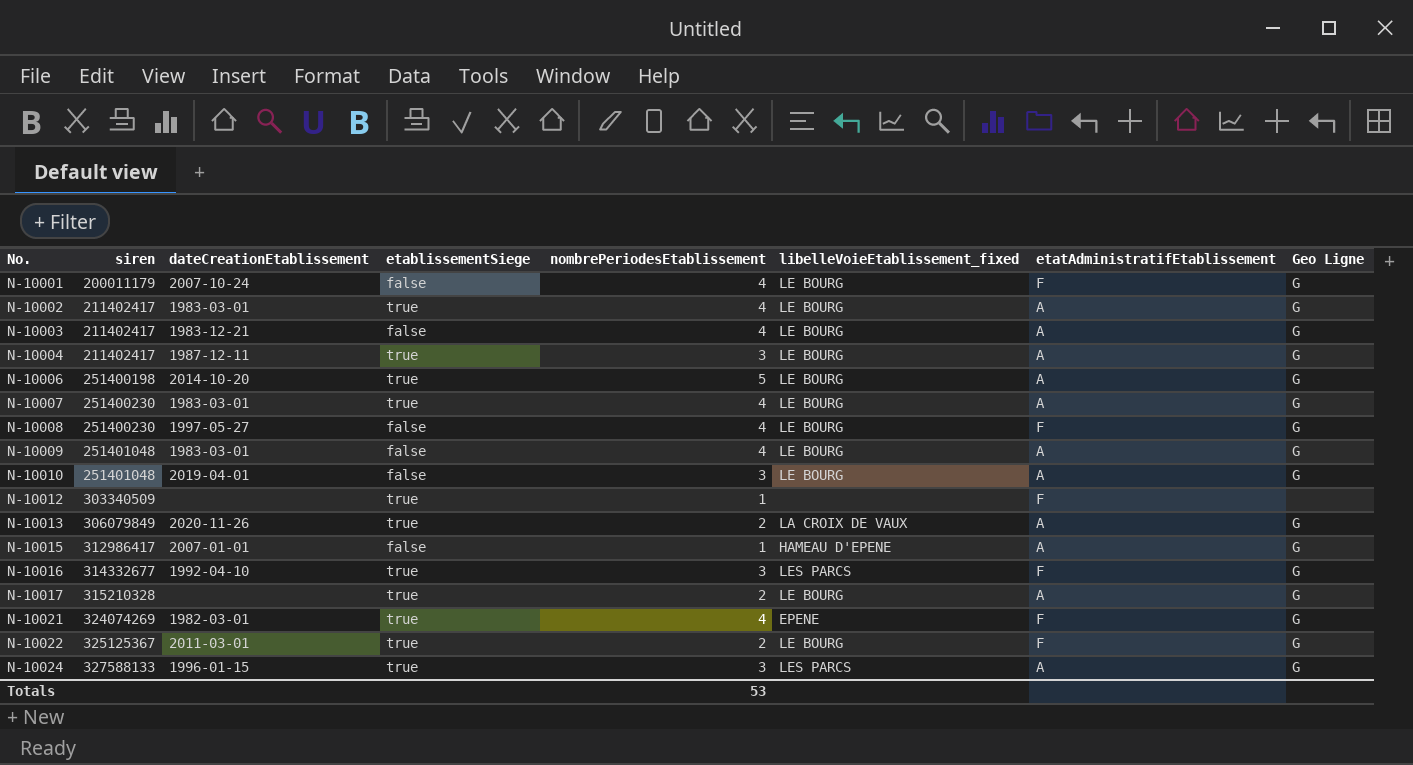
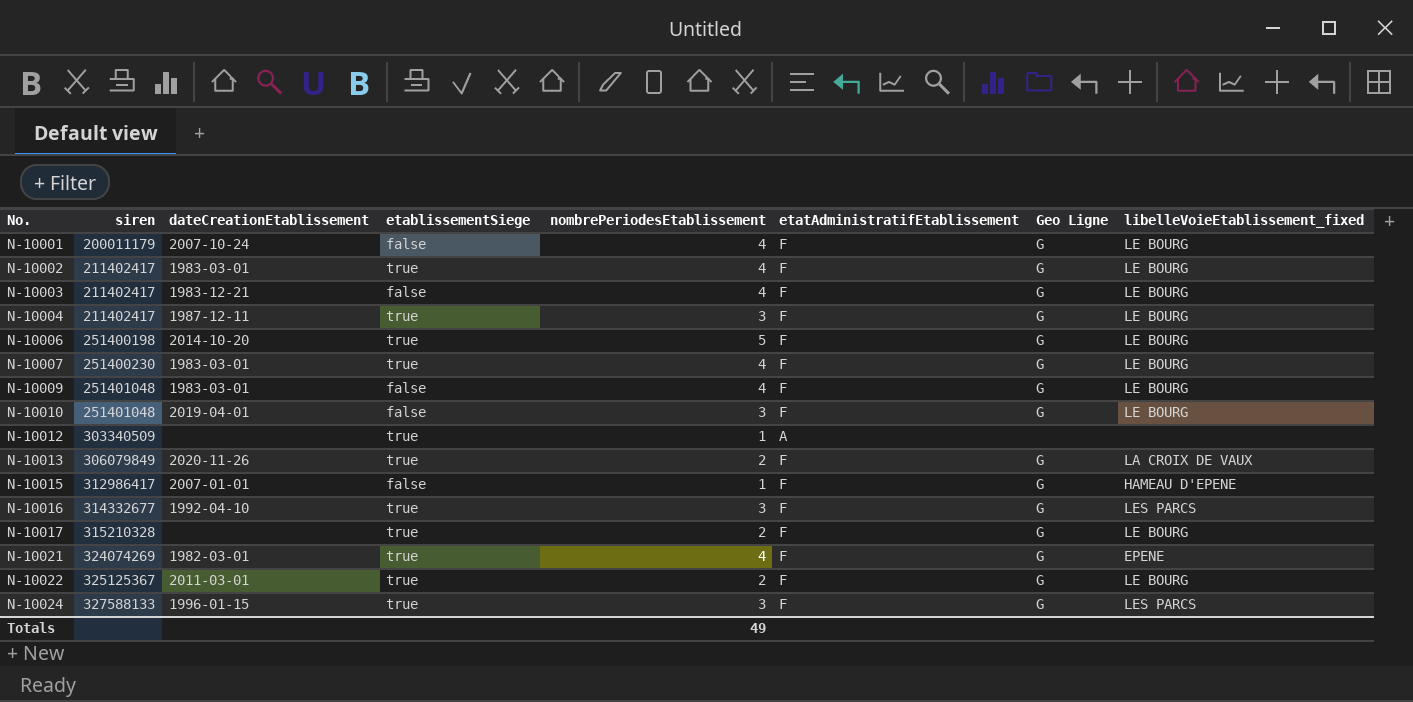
column libelleVoieEtablissement_fixed | position: 6 -> 8
row N-10008: 251400230 | 1997-05-27 | false | 4 | LE BOURG | F | G -> none
N-10002 | etatAdministratifEtablissement: A -> F
N-10003 | etatAdministratifEtablissement: A -> F
N-10004 | etatAdministratifEtablissement: A -> F
N-10006 | etatAdministratifEtablissement: A -> F
N-10007 | etatAdministratifEtablissement: A -> F
N-10009 | etatAdministratifEtablissement: A -> F
N-10010 | etatAdministratifEtablissement: A -> F
N-10012 | etatAdministratifEtablissement: F -> A
N-10013 | etatAdministratifEtablissement: A -> F
N-10015 | etatAdministratifEtablissement: A -> F
N-10017 | etatAdministratifEtablissement: A -> F
N-10024 | etatAdministratifEtablissement: A -> F
Totals | nombrePeriodesEtablissement: 53 -> 49

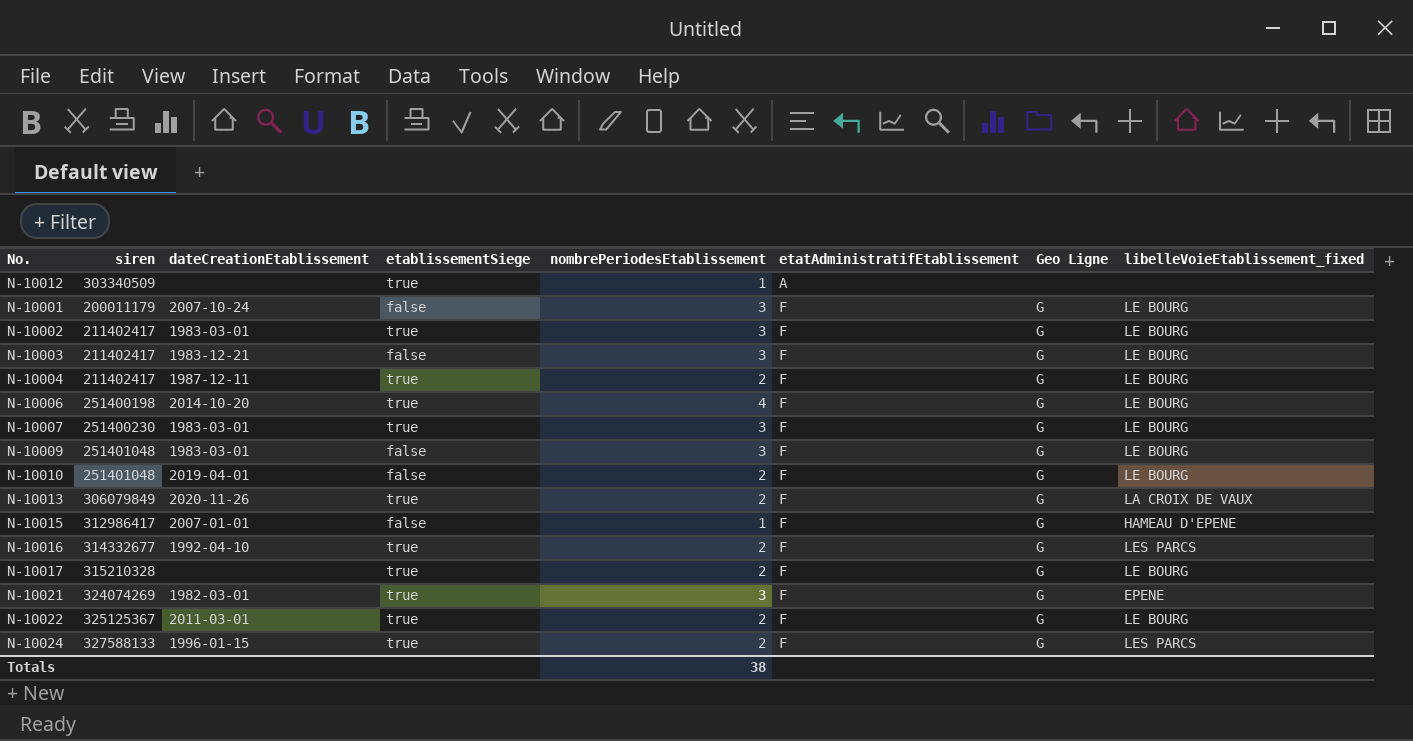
row order: No. ascending -> etatAdministratifEtablissement ascending
N-10001 | nombrePeriodesEtablissement: 4 -> 3
N-10002 | nombrePeriodesEtablissement: 4 -> 3
N-10003 | nombrePeriodesEtablissement: 4 -> 3
N-10004 | nombrePeriodesEtablissement: 3 -> 2
N-10006 | nombrePeriodesEtablissement: 5 -> 4
N-10007 | nombrePeriodesEtablissement: 4 -> 3
N-10009 | nombrePeriodesEtablissement: 4 -> 3
N-10010 | nombrePeriodesEtablissement: 3 -> 2
N-10016 | nombrePeriodesEtablissement: 3 -> 2
N-10021 | nombrePeriodesEtablissement: 4 -> 3
N-10024 | nombrePeriodesEtablissement: 3 -> 2
Totals | nombrePeriodesEtablissement: 49 -> 38

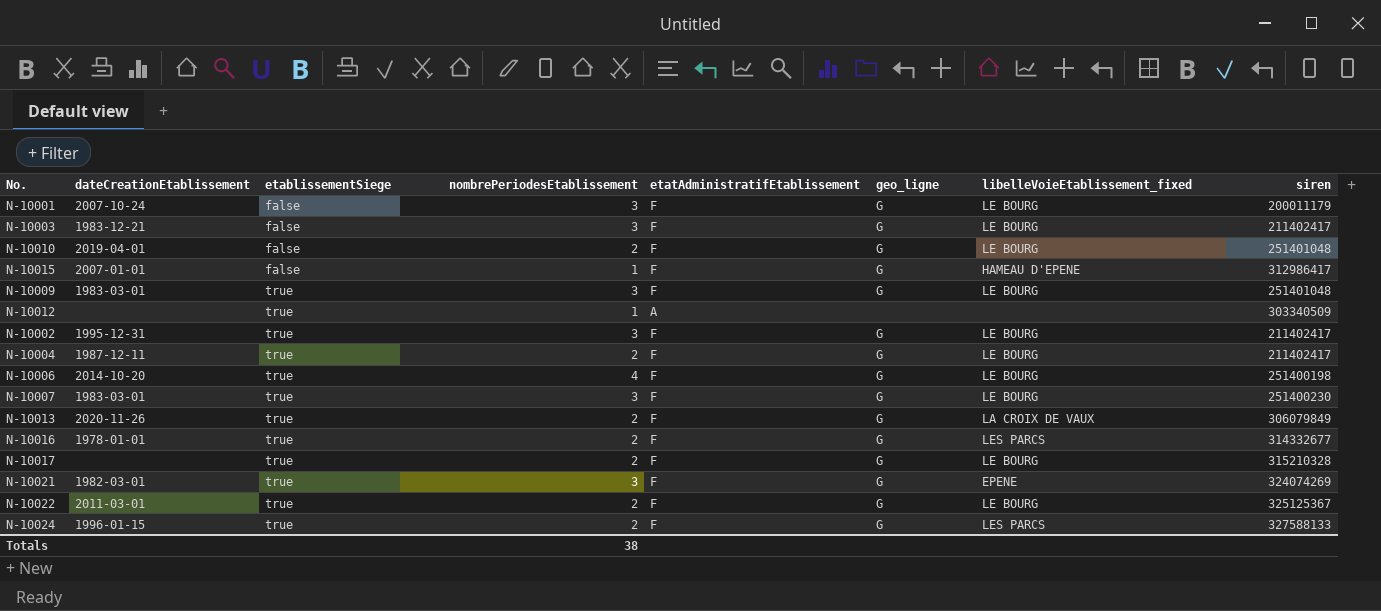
row order: etatAdministratifEtablissement ascending -> etablissementSiege ascending
column name: Geo Ligne -> geo_ligne
column siren | position: 2 -> 8
N-10009 | etablissementSiege: false -> true
N-10002 | dateCreationEtablissement: 1983-03-01 -> 1995-12-31
N-10016 | dateCreationEtablissement: 1992-04-10 -> 1978-01-01

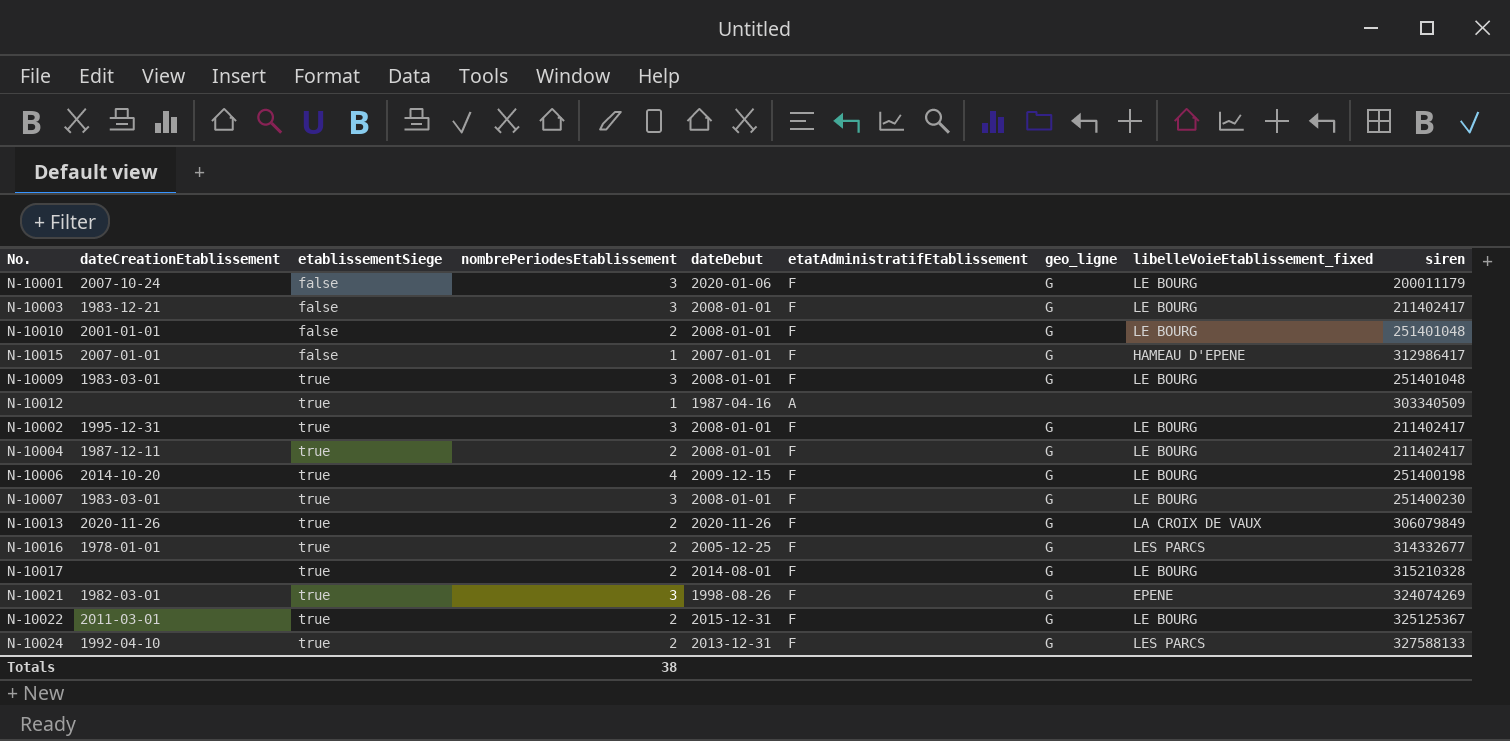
column dateDebut | position: none -> 5
N-10010 | dateCreationEtablissement: 2019-04-01 -> 2001-01-01
N-10024 | dateCreationEtablissement: 1996-01-15 -> 1992-04-10

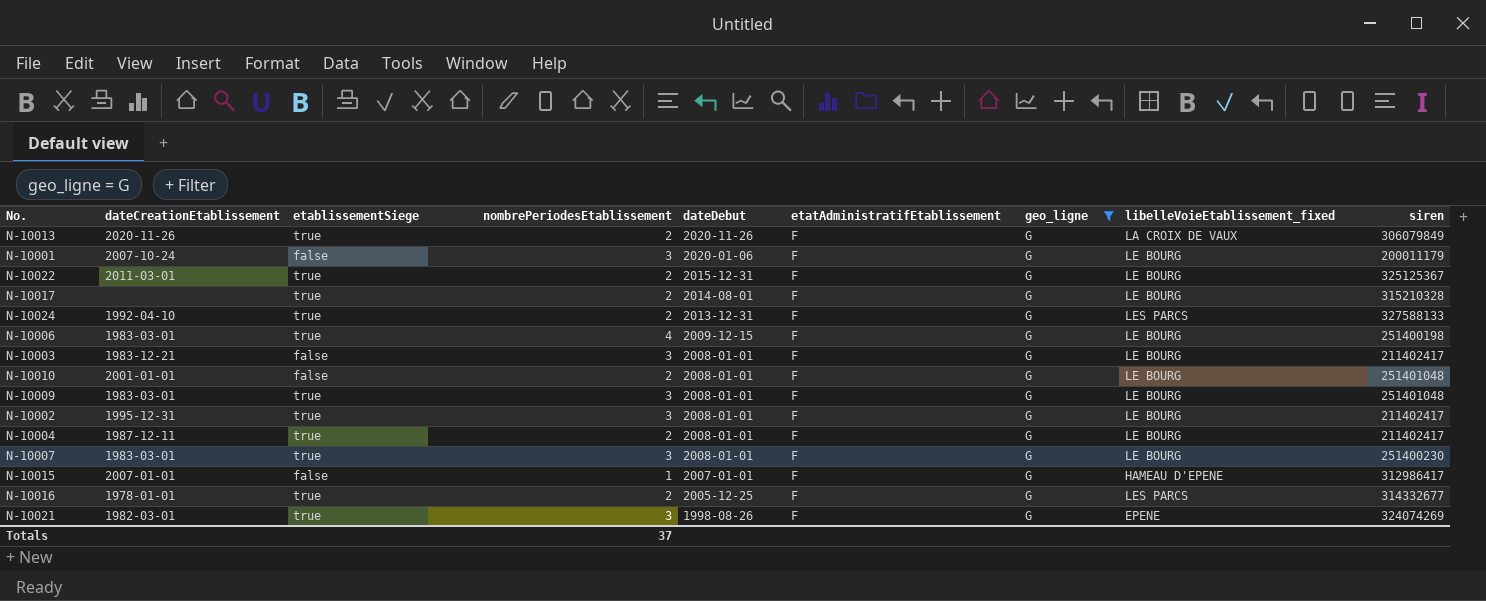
filter: none -> geo_ligne = G
row order: etablissementSiege ascending -> dateDebut descending
N-10006 | dateCreationEtablissement: 2014-10-20 -> 1983-03-01
Totals | nombrePeriodesEtablissement: 38 -> 37

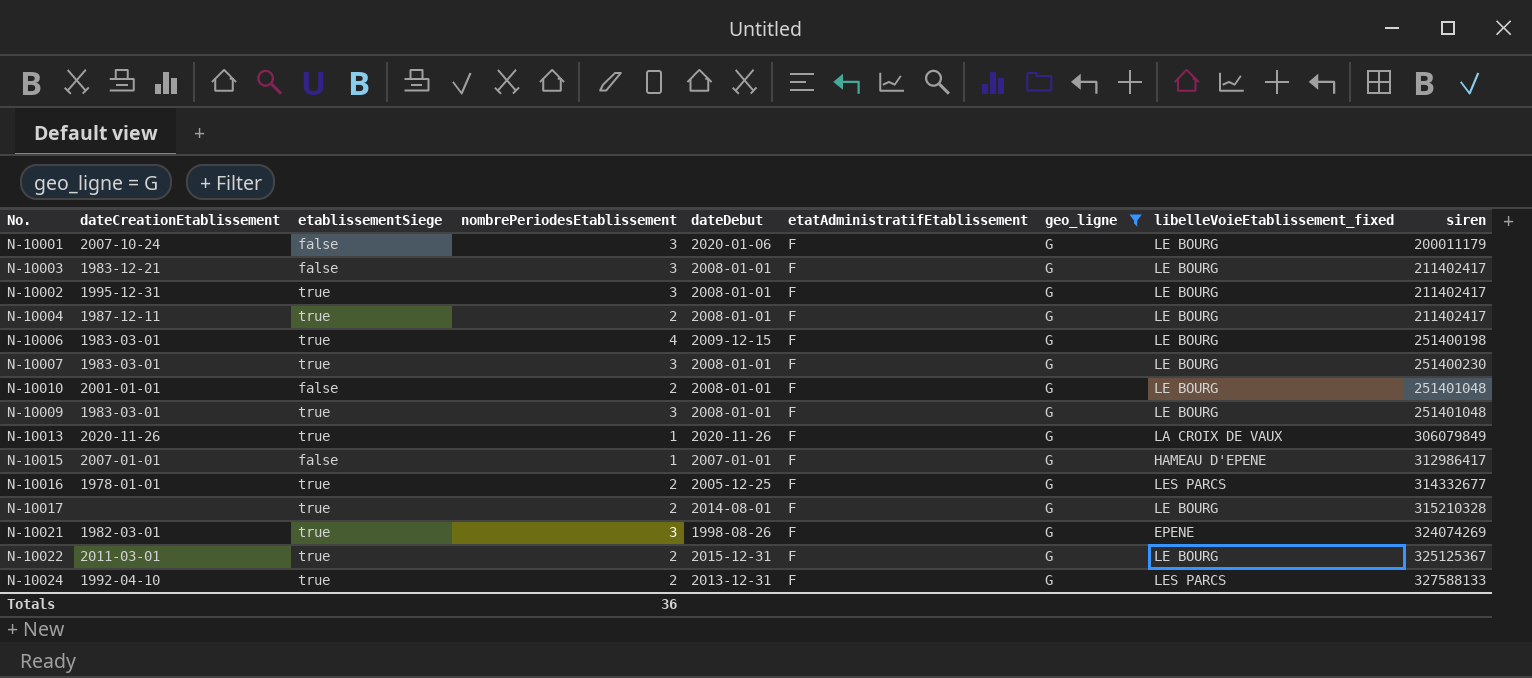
row order: dateDebut descending -> siren ascending
N-10013 | nombrePeriodesEtablissement: 2 -> 1
Totals | nombrePeriodesEtablissement: 37 -> 36

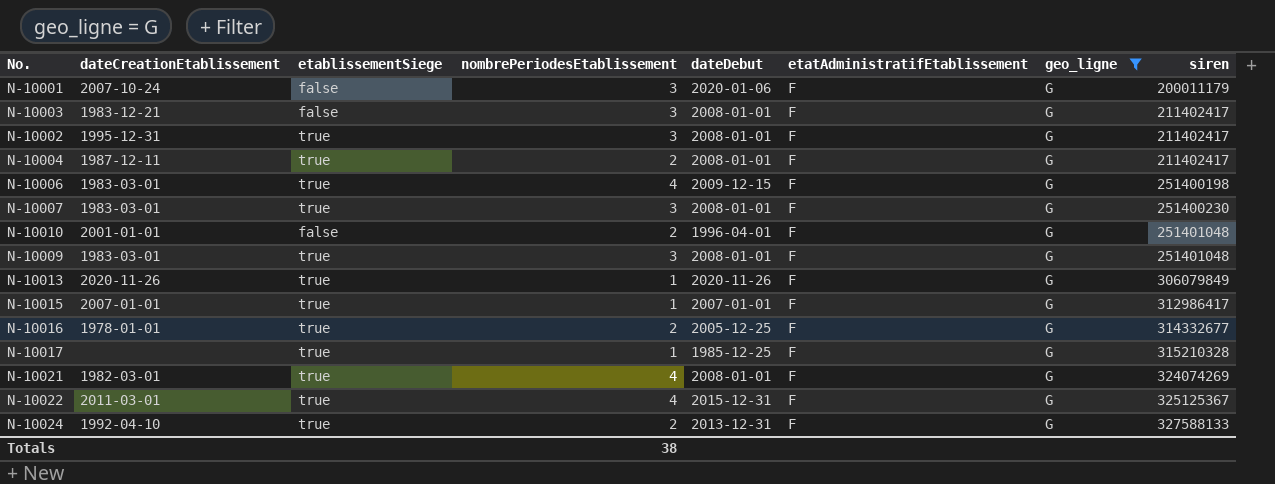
column libelleVoieEtablissement_fixed | position: 8 -> none
N-10010 | dateDebut: 2008-01-01 -> 1996-04-01
N-10015 | etablissementSiege: false -> true
N-10017 | nombrePeriodesEtablissement: 2 -> 1
N-10017 | dateDebut: 2014-08-01 -> 1985-12-25
N-10021 | nombrePeriodesEtablissement: 3 -> 4
N-10021 | dateDebut: 1998-08-26 -> 2008-01-01
N-10022 | nombrePeriodesEtablissement: 2 -> 4
Totals | nombrePeriodesEtablissement: 36 -> 38

